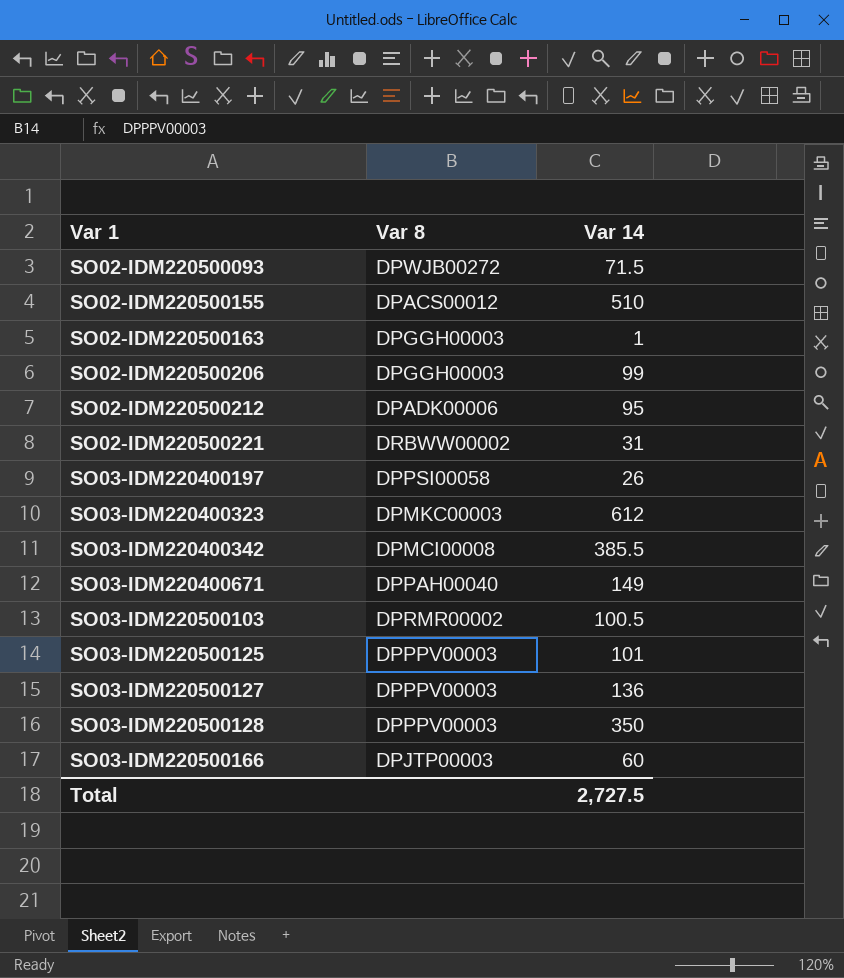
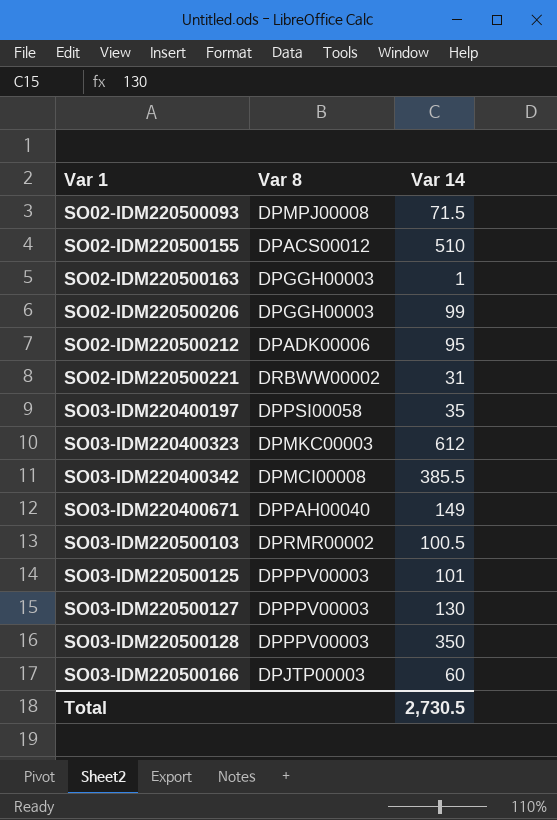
SO02-IDM220500093 | Var 8: DPWJB00272 -> DPMPJ00008
SO03-IDM220400197 | Var 14: 26 -> 35
SO03-IDM220500127 | Var 14: 136 -> 130
Total | Var 14: 2,727.5 -> 2,730.5

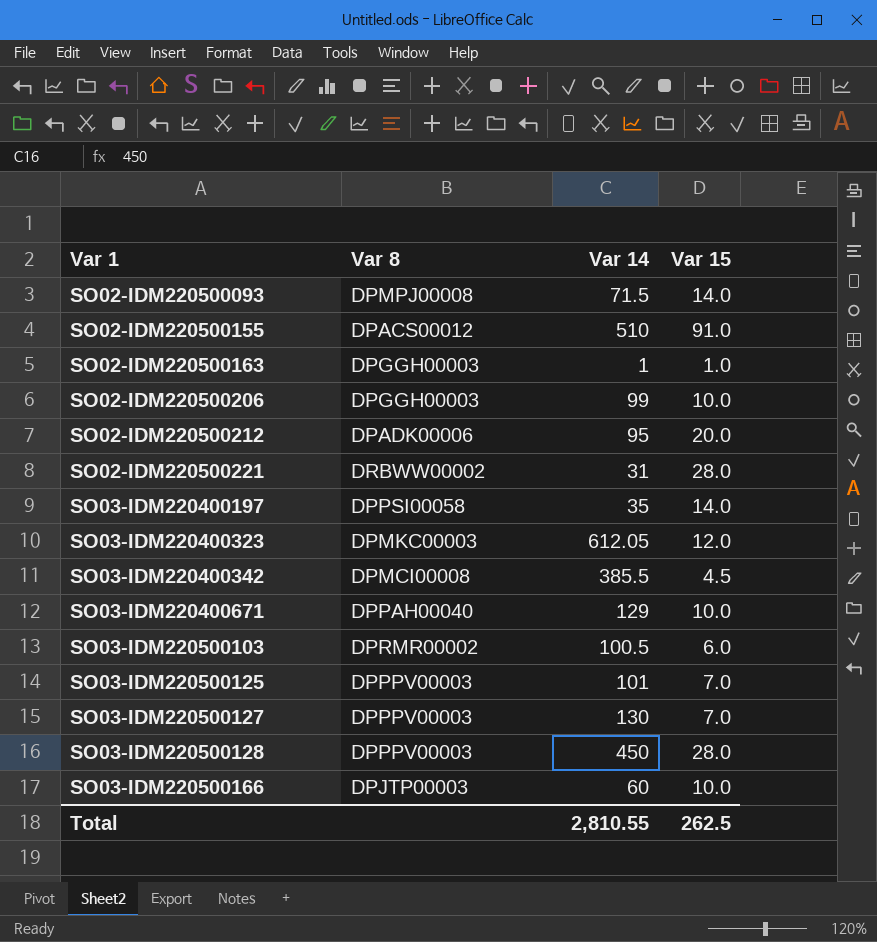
column Var 15 | position: none -> 4
SO03-IDM220400323 | Var 14: 612 -> 612.05
SO03-IDM220400671 | Var 14: 149 -> 129
SO03-IDM220500128 | Var 14: 350 -> 450
Total | Var 14: 2,730.5 -> 2,810.55

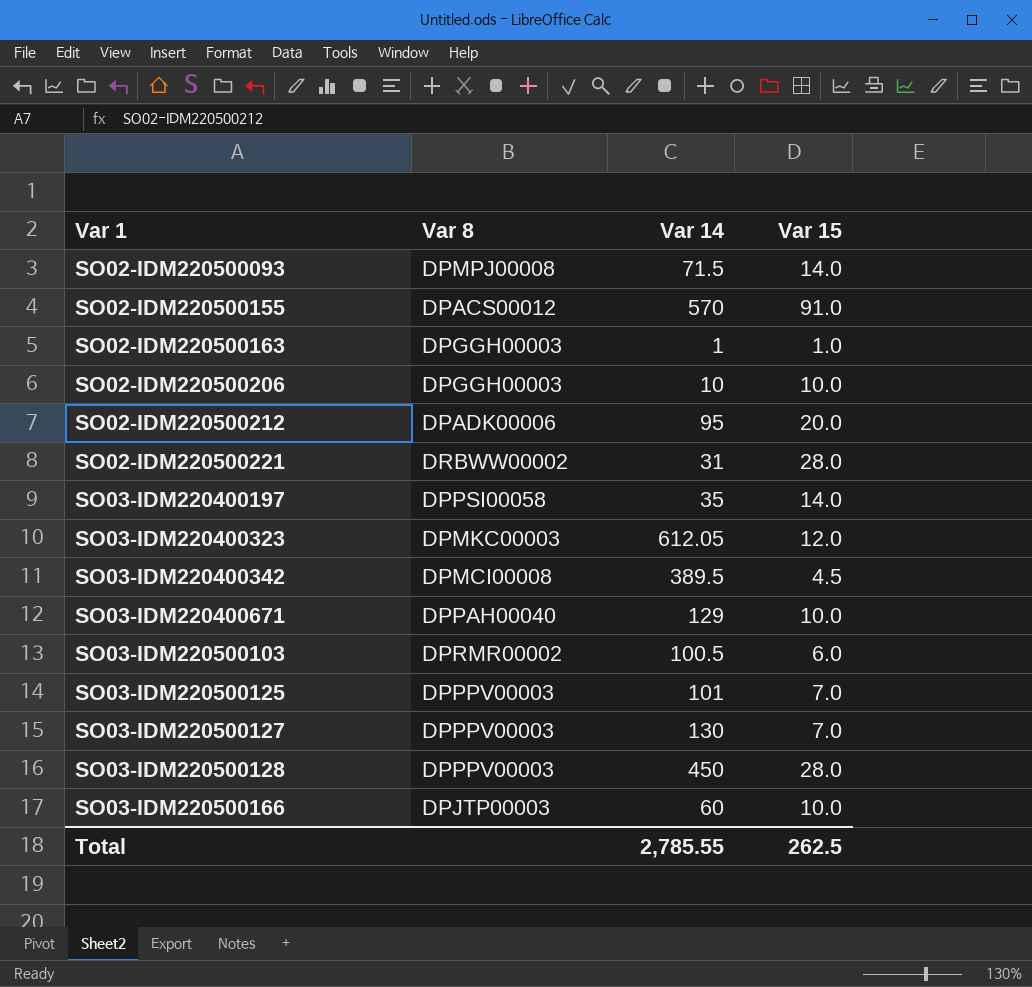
SO02-IDM220500155 | Var 14: 510 -> 570
SO02-IDM220500206 | Var 14: 99 -> 10
SO03-IDM220400342 | Var 14: 385.5 -> 389.5
Total | Var 14: 2,810.55 -> 2,785.55

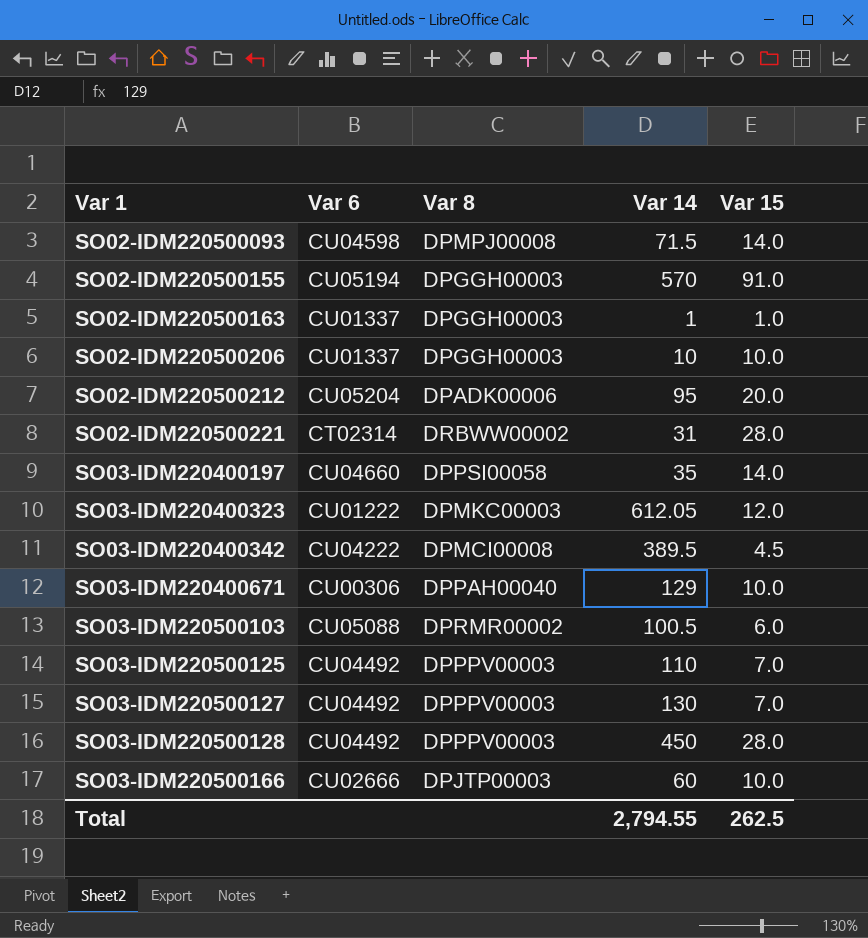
column Var 6 | position: none -> 2
SO02-IDM220500155 | Var 8: DPACS00012 -> DPGGH00003
SO03-IDM220500125 | Var 14: 101 -> 110
Total | Var 14: 2,785.55 -> 2,794.55

